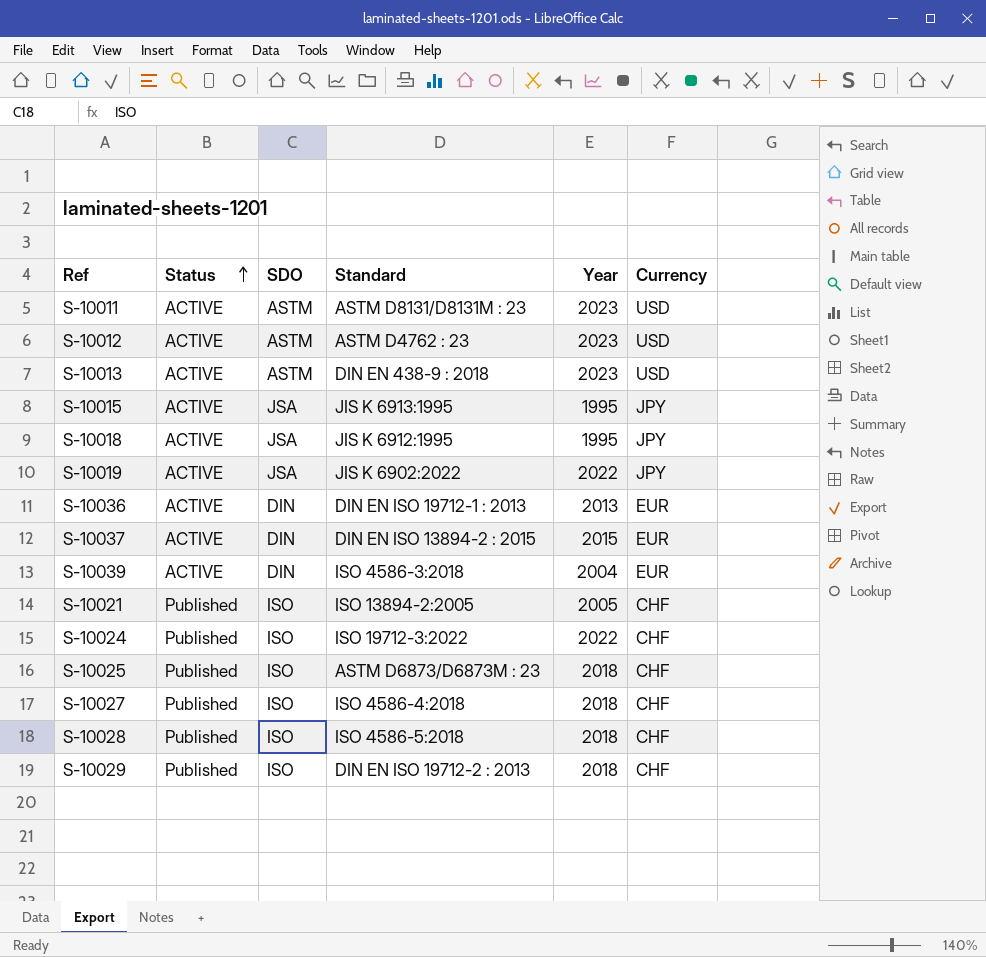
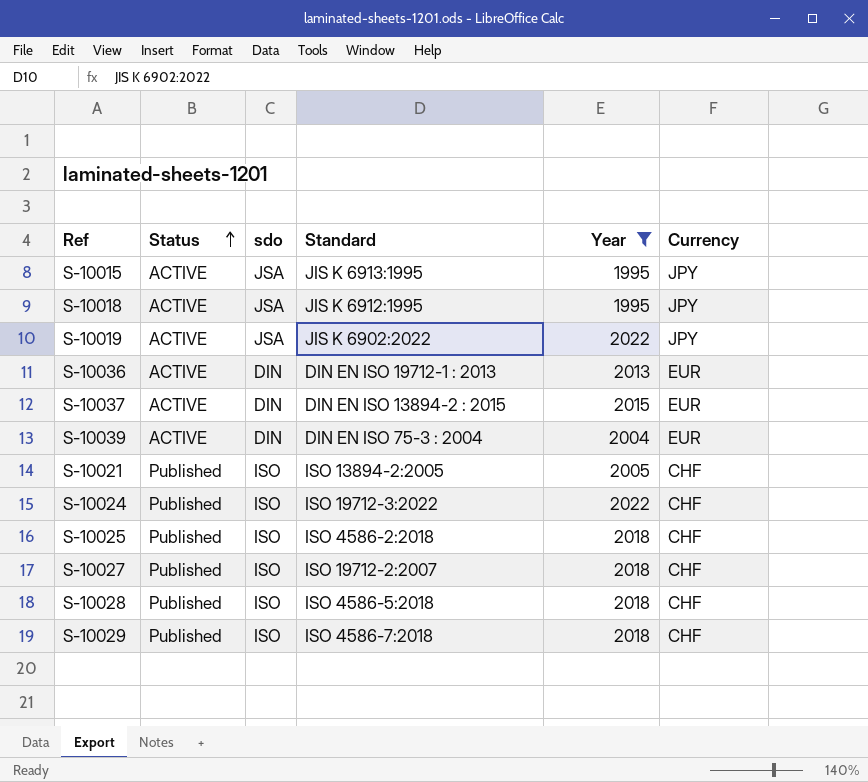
filter: none -> Year != 2023
column name: SDO -> sdo
S-10039 | Standard: ISO 4586-3:2018 -> DIN EN ISO 75-3 : 2004
S-10025 | Standard: ASTM D6873/D6873M : 23 -> ISO 4586-2:2018
S-10027 | Standard: ISO 4586-4:2018 -> ISO 19712-2:2007
S-10029 | Standard: DIN EN ISO 19712-2 : 2013 -> ISO 4586-7:2018

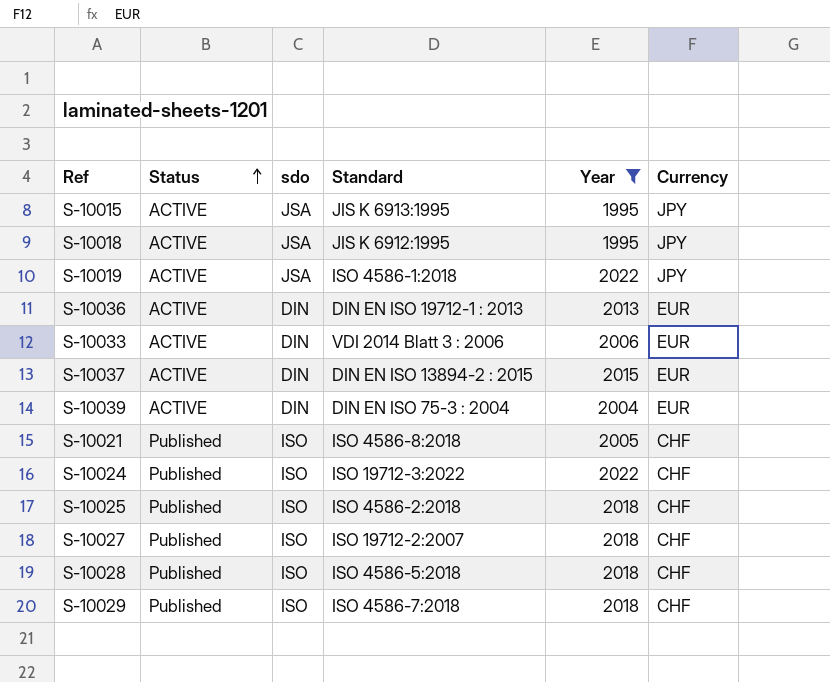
S-10019 | Standard: JIS K 6902:2022 -> ISO 4586-1:2018
row S-10033: none -> ACTIVE | DIN | VDI 2014 Blatt 3 : 2006 | 2006 | EUR
S-10021 | Standard: ISO 13894-2:2005 -> ISO 4586-8:2018

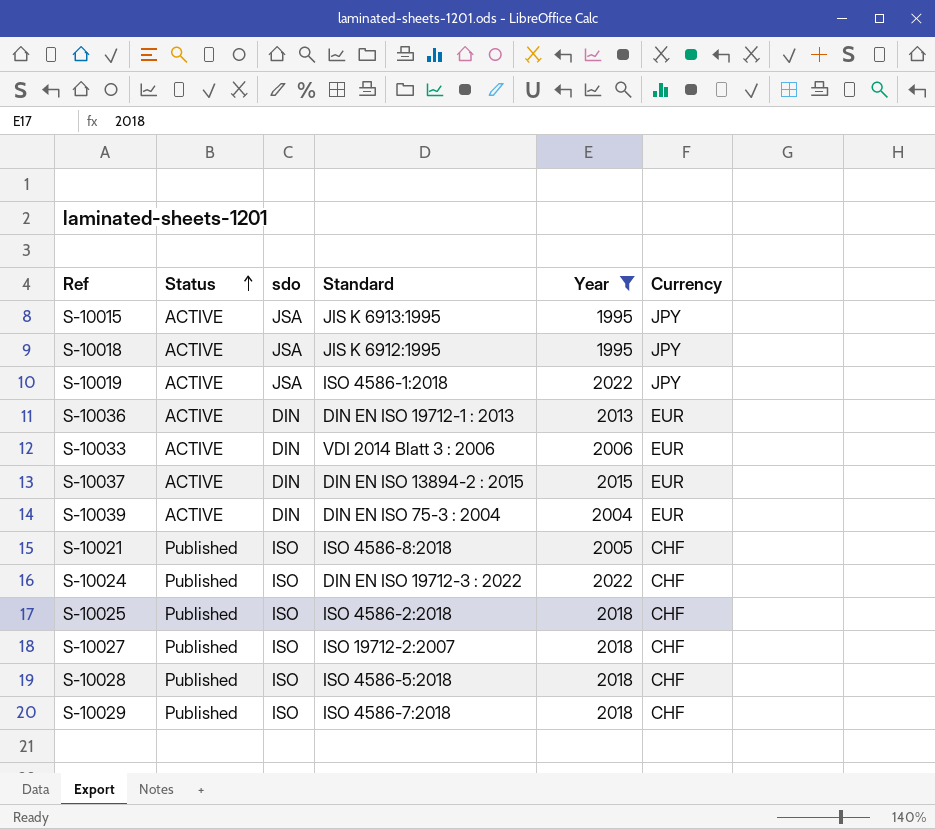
S-10024 | Standard: ISO 19712-3:2022 -> DIN EN ISO 19712-3 : 2022

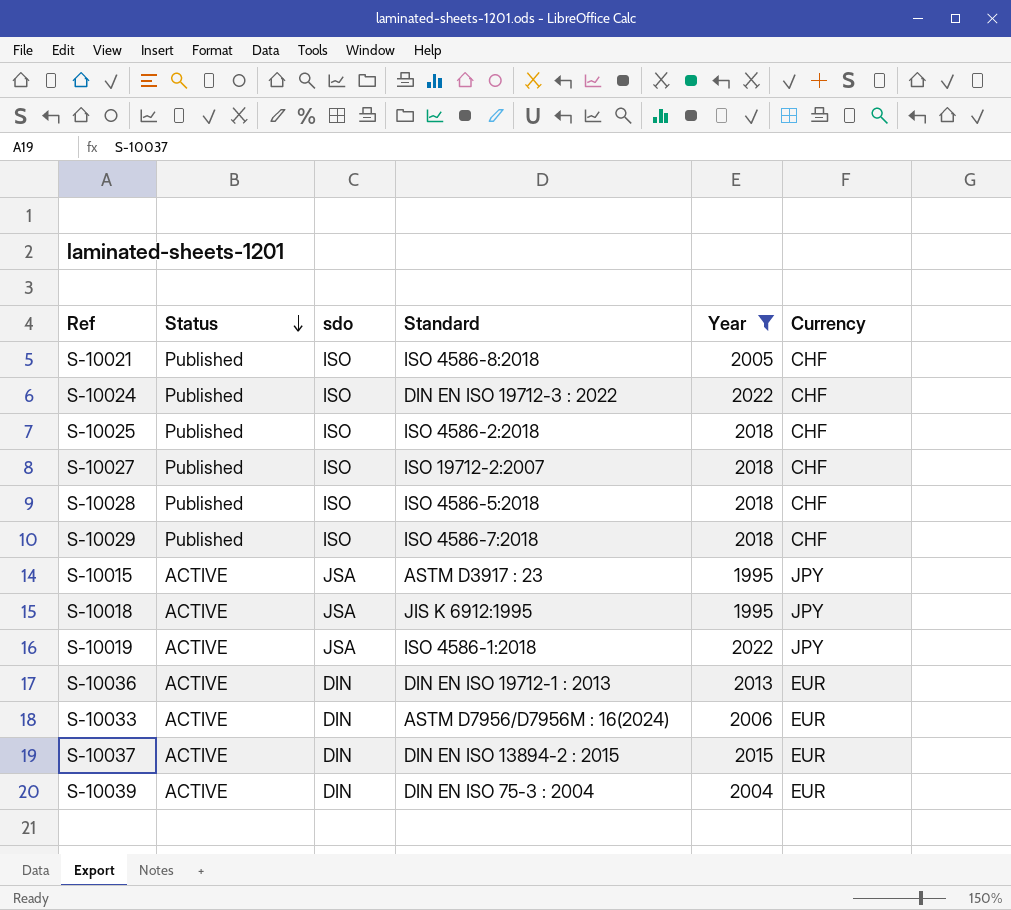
row order: Status ascending -> Status descending
S-10015 | Standard: JIS K 6913:1995 -> ASTM D3917 : 23
S-10033 | Standard: VDI 2014 Blatt 3 : 2006 -> ASTM D7956/D7956M : 16(2024)

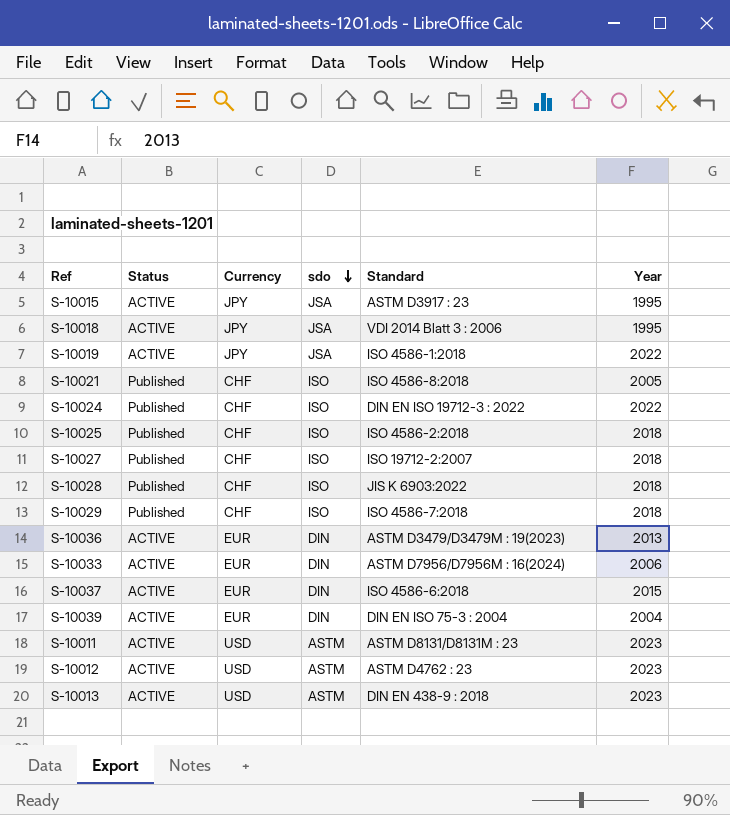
filter: Year != 2023 -> none
row order: Status descending -> sdo descending
column Currency | position: 6 -> 3
S-10018 | Standard: JIS K 6912:1995 -> VDI 2014 Blatt 3 : 2006
S-10028 | Standard: ISO 4586-5:2018 -> JIS K 6903:2022
S-10036 | Standard: DIN EN ISO 19712-1 : 2013 -> ASTM D3479/D3479M : 19(2023)
S-10037 | Standard: DIN EN ISO 13894-2 : 2015 -> ISO 4586-6:2018

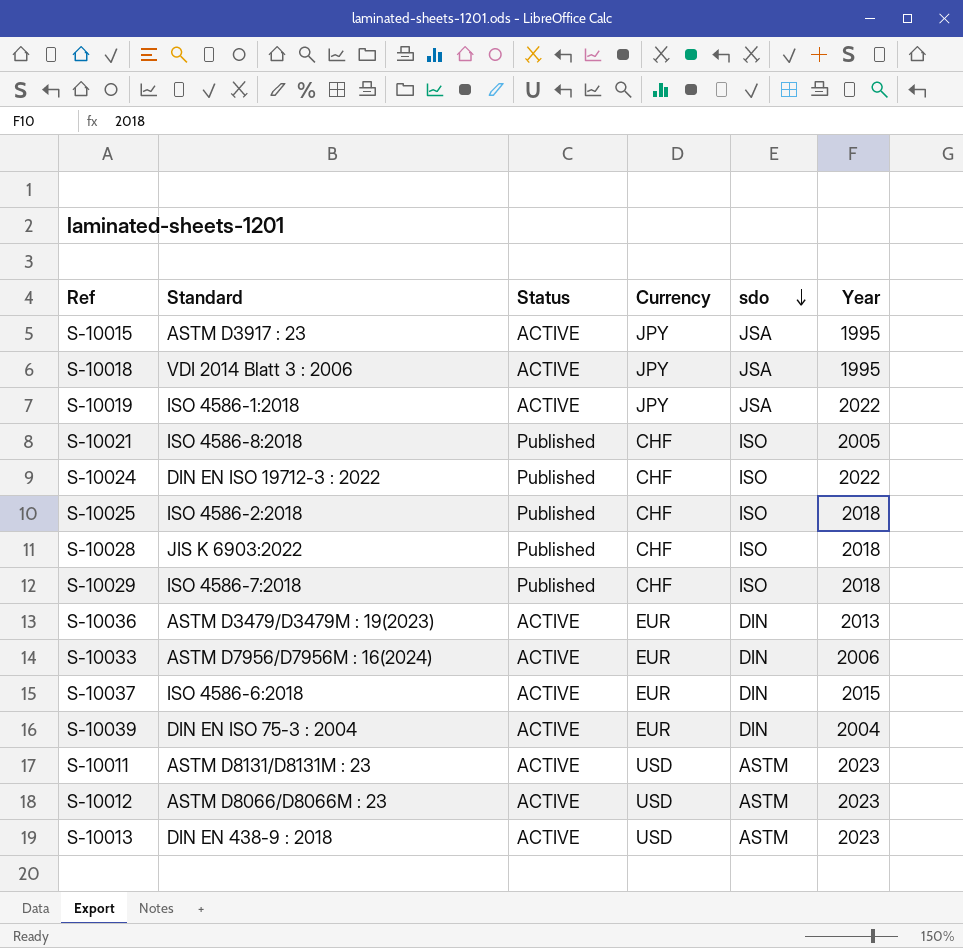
column Standard | position: 5 -> 2
row S-10027: Published | CHF | ISO | ISO 19712-2:2007 | 2018 -> none
S-10012 | Standard: ASTM D4762 : 23 -> ASTM D8066/D8066M : 23

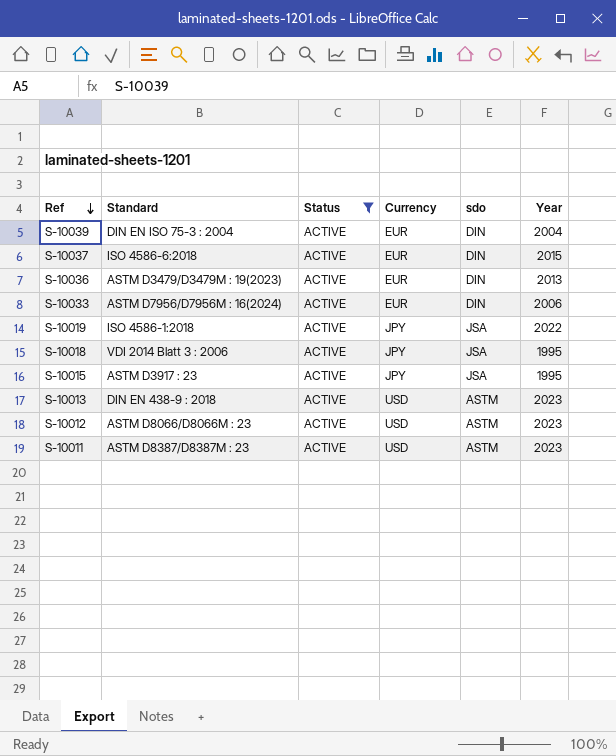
filter: none -> Status = ACTIVE
row order: sdo descending -> Ref descending
S-10011 | Standard: ASTM D8131/D8131M : 23 -> ASTM D8387/D8387M : 23

